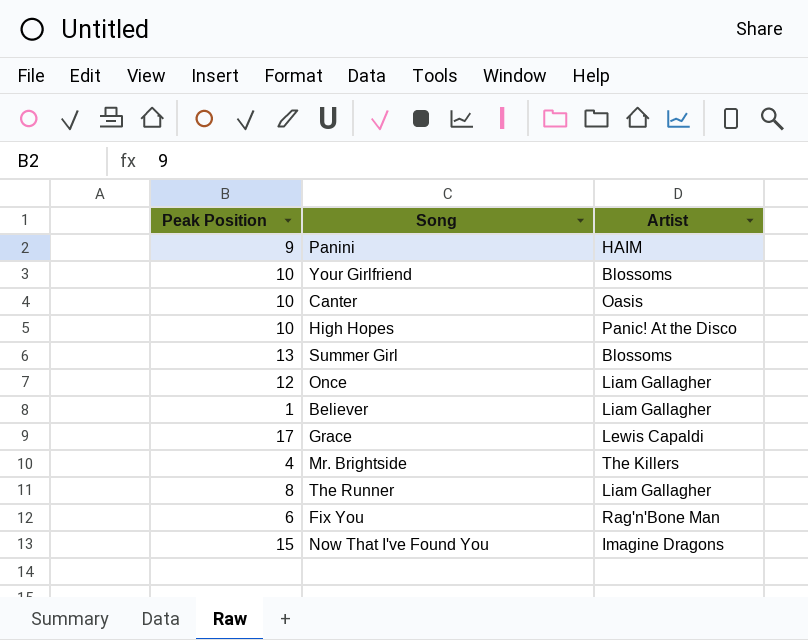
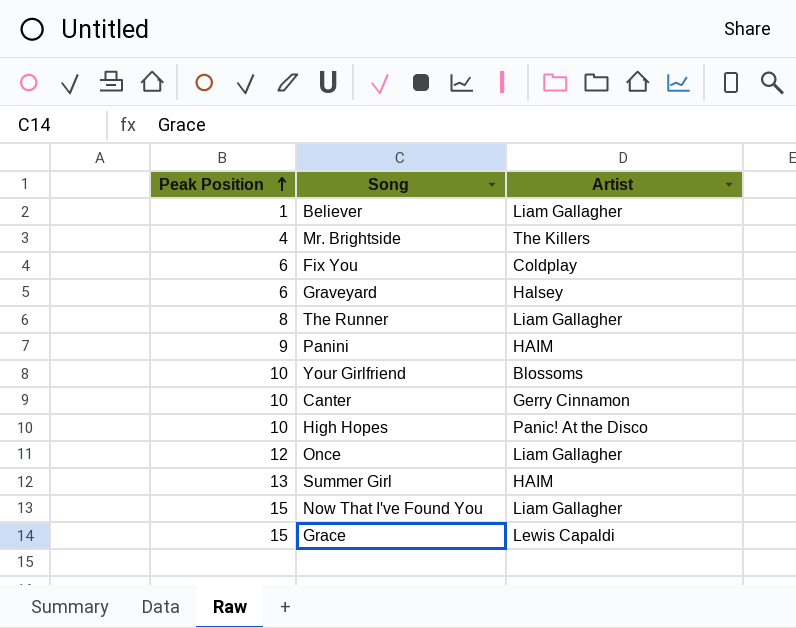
row order: none -> Peak Position ascending
Fix You | Artist: Rag'n'Bone Man -> Coldplay
row Graveyard: none -> 6 | Halsey
Canter | Artist: Oasis -> Gerry Cinnamon
Summer Girl | Artist: Blossoms -> HAIM
Now That I've Found You | Artist: Imagine Dragons -> Liam Gallagher
Grace | Peak Position: 17 -> 15

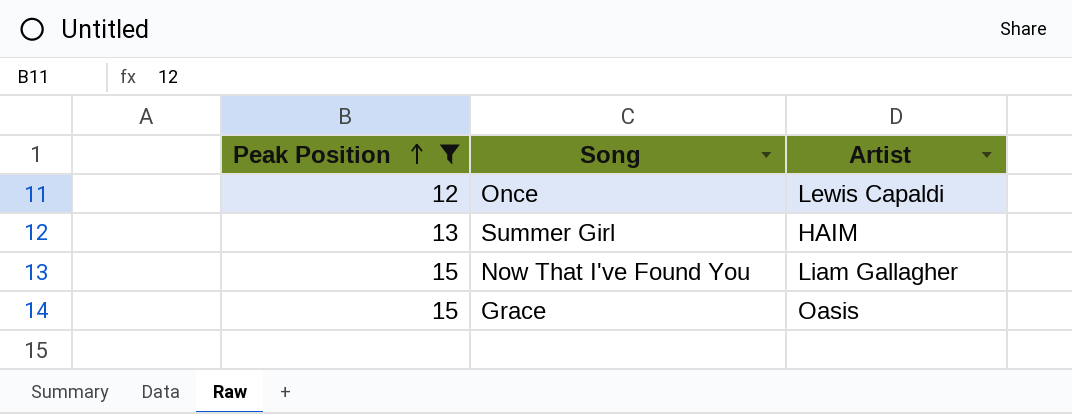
filter: none -> Peak Position >= 12
Once | Artist: Liam Gallagher -> Lewis Capaldi
Grace | Artist: Lewis Capaldi -> Oasis

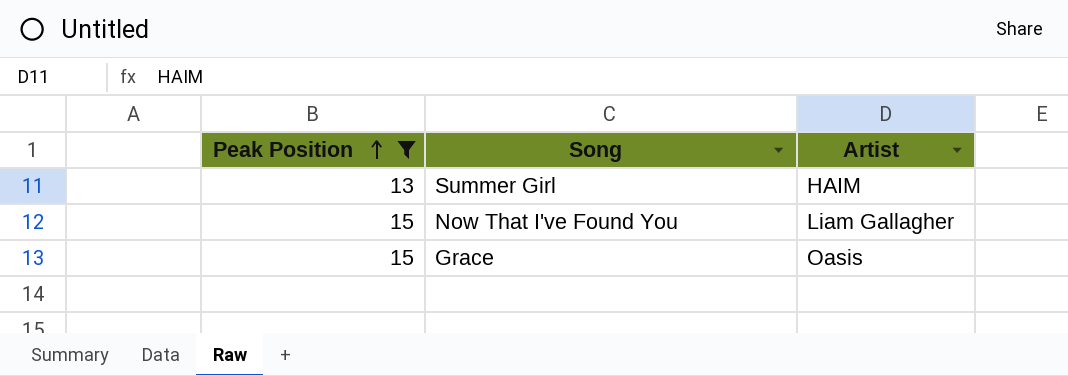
row Once: 12 | Lewis Capaldi -> none

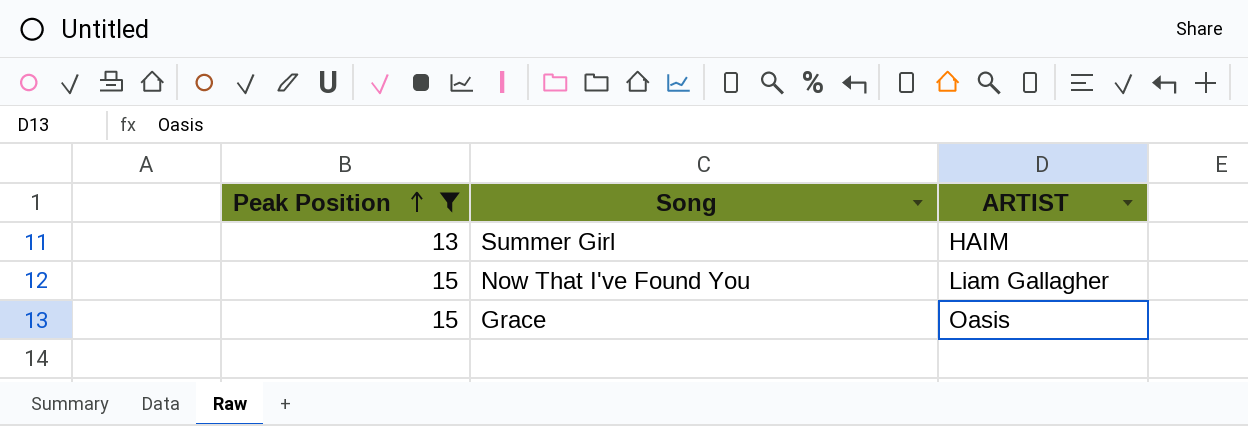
column name: Artist -> ARTIST

